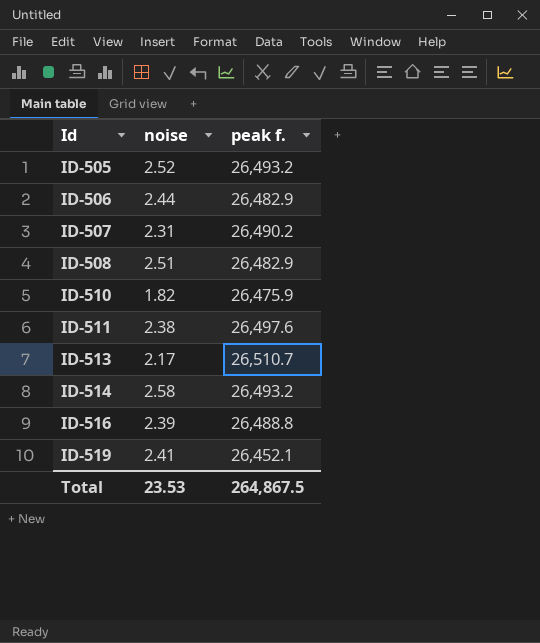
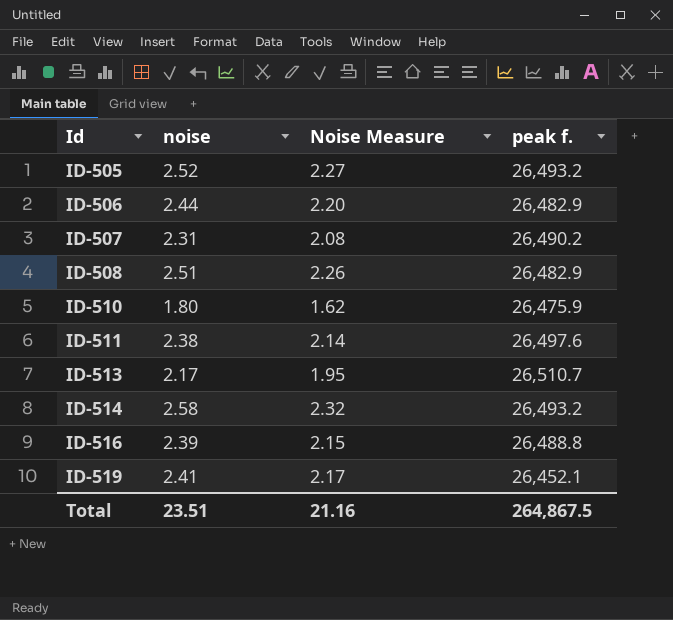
column Noise Measure | formula: none -> [noise] * 0.9
ID-510 | noise: 1.82 -> 1.80
Total | noise: 23.53 -> 23.51

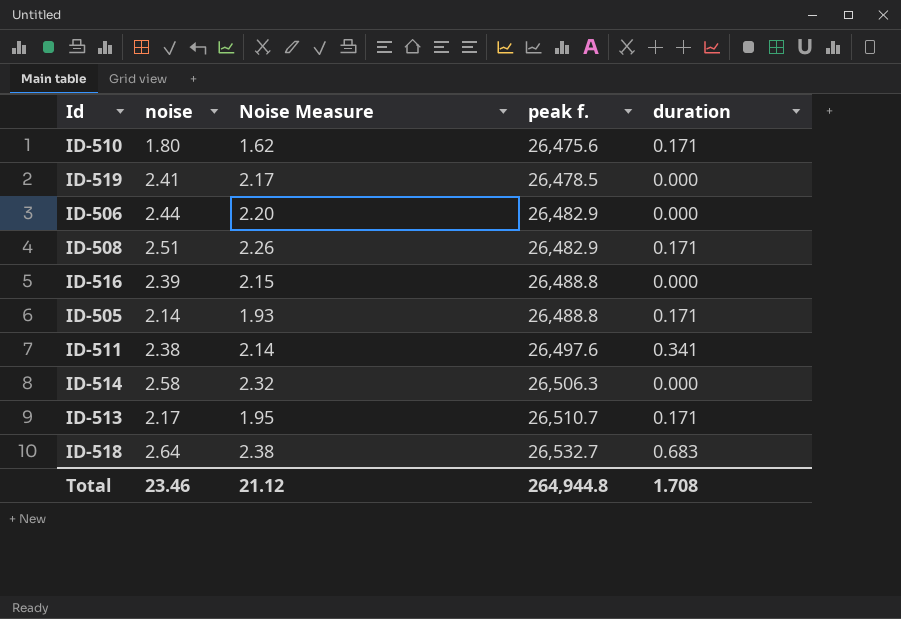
row order: Id ascending -> peak f. ascending
column duration | position: none -> 5
row ID-507: 2.31 | 2.08 | 26,490.2 -> none
ID-510 | peak f.: 26,475.9 -> 26,475.6
ID-519 | peak f.: 26,452.1 -> 26,478.5
ID-505 | noise: 2.52 -> 2.14
ID-505 | Noise Measure: 2.27 -> 1.93
ID-505 | peak f.: 26,493.2 -> 26,488.8
ID-514 | peak f.: 26,493.2 -> 26,506.3
row ID-518: none -> 2.64 | 2.38 | 26,532.7 | 0.683
Total | noise: 23.51 -> 23.46
Total | Noise Measure: 21.16 -> 21.12
Total | peak f.: 264,867.5 -> 264,944.8

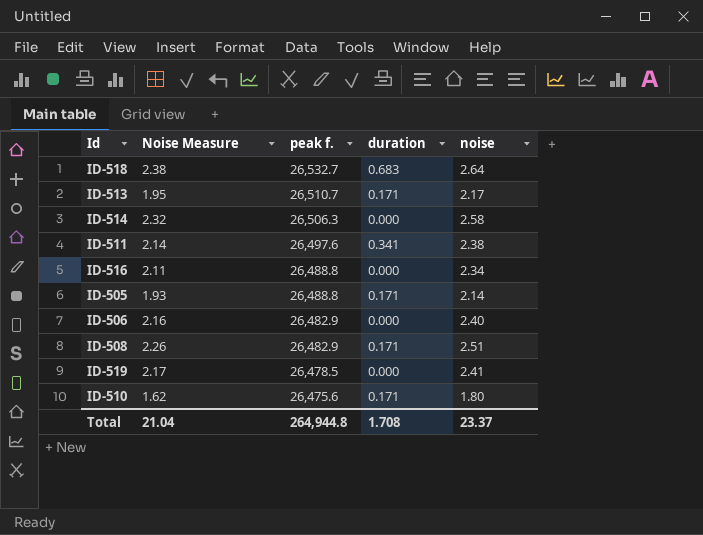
row order: peak f. ascending -> peak f. descending
column noise | position: 2 -> 5
ID-516 | Noise Measure: 2.15 -> 2.11
ID-516 | noise: 2.39 -> 2.34
ID-506 | Noise Measure: 2.20 -> 2.16
ID-506 | noise: 2.44 -> 2.40
Total | Noise Measure: 21.12 -> 21.04
Total | noise: 23.46 -> 23.37

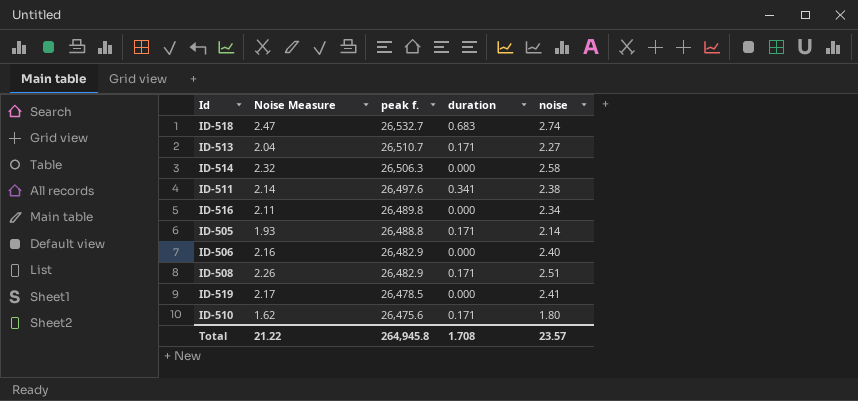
ID-518 | Noise Measure: 2.38 -> 2.47
ID-518 | noise: 2.64 -> 2.74
ID-513 | Noise Measure: 1.95 -> 2.04
ID-513 | noise: 2.17 -> 2.27
ID-516 | peak f.: 26,488.8 -> 26,489.8
Total | Noise Measure: 21.04 -> 21.22
Total | peak f.: 264,944.8 -> 264,945.8
Total | noise: 23.37 -> 23.57

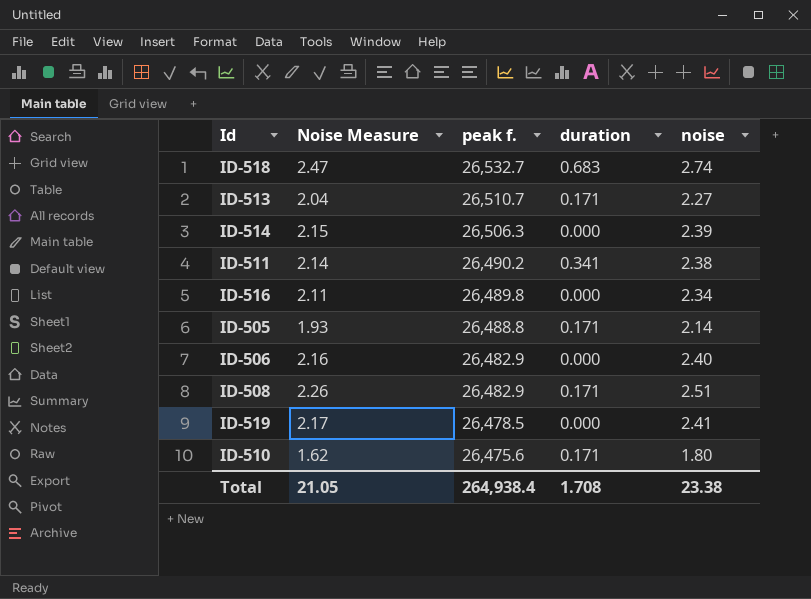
ID-514 | Noise Measure: 2.32 -> 2.15
ID-514 | noise: 2.58 -> 2.39
ID-511 | peak f.: 26,497.6 -> 26,490.2
Total | Noise Measure: 21.22 -> 21.05
Total | peak f.: 264,945.8 -> 264,938.4
Total | noise: 23.57 -> 23.38

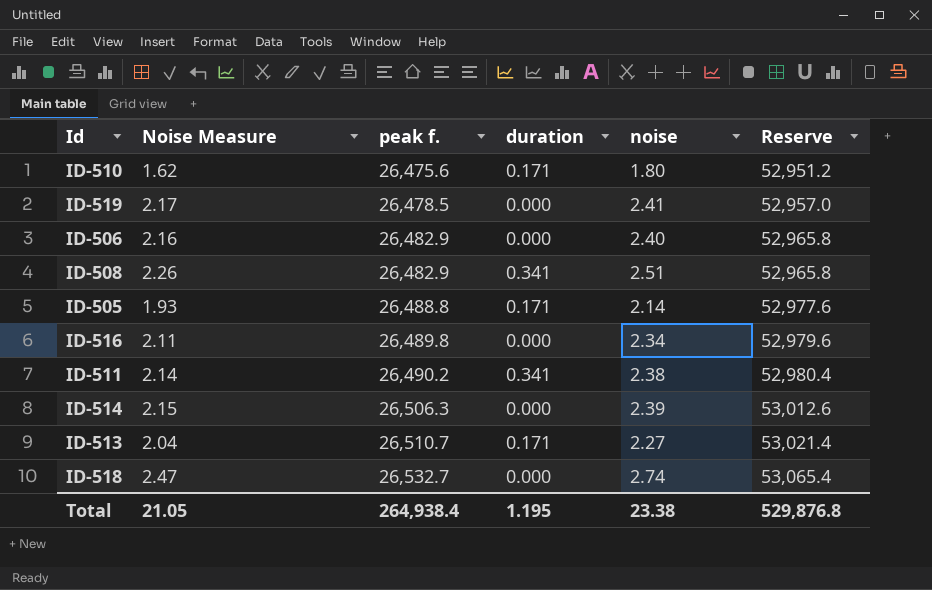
row order: peak f. descending -> peak f. ascending
column Reserve | formula: none -> [peak f.] * 2
ID-508 | duration: 0.171 -> 0.341
ID-518 | duration: 0.683 -> 0.000
Total | duration: 1.708 -> 1.195

